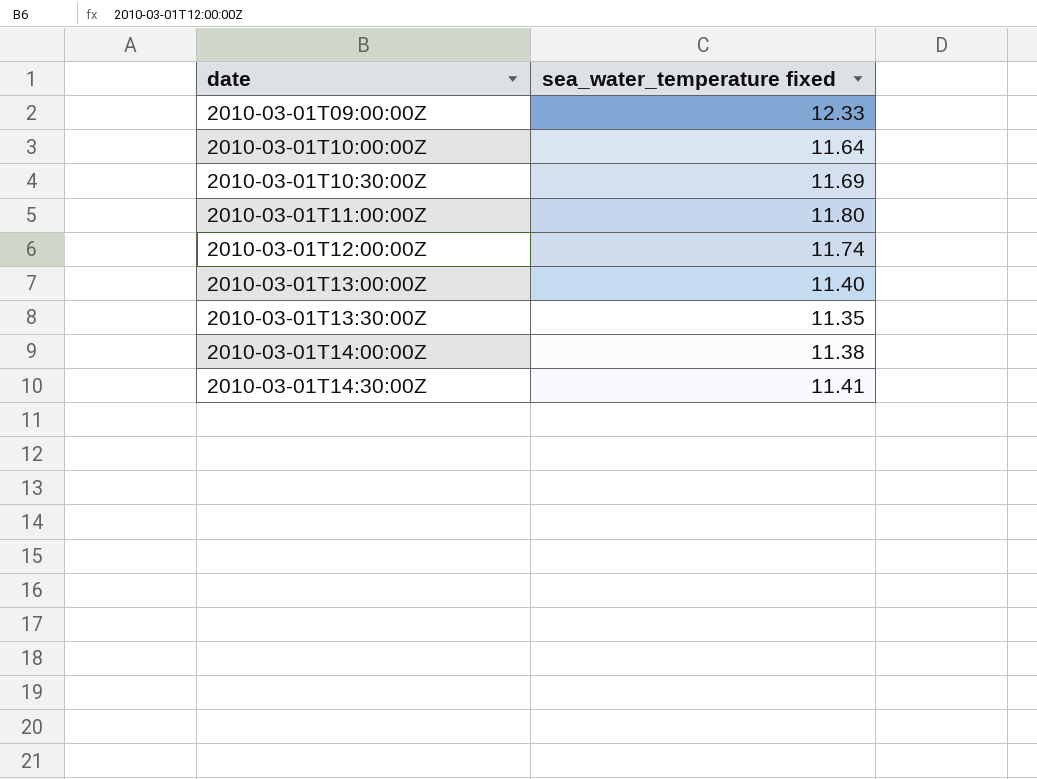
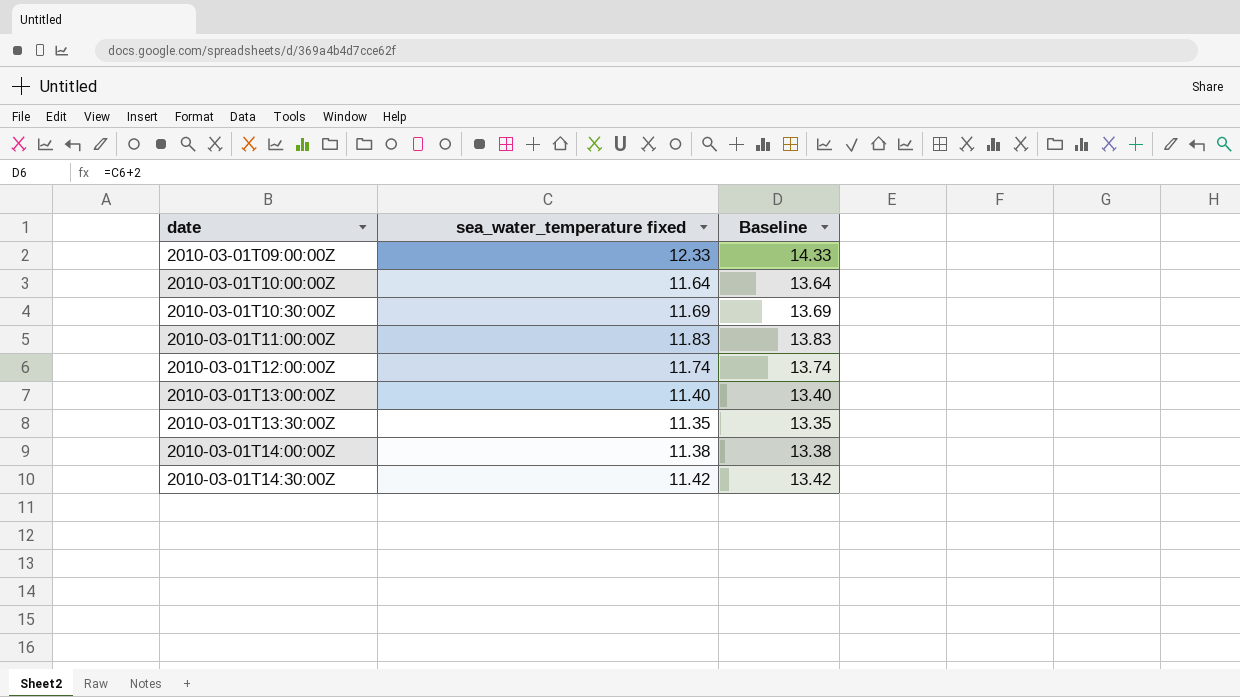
column Baseline | formula: none -> [sea_water_temperature fixed] + 2
2010-03-01T11:00:00Z | sea_water_temperature fixed: 11.80 -> 11.83
2010-03-01T14:30:00Z | sea_water_temperature fixed: 11.41 -> 11.42

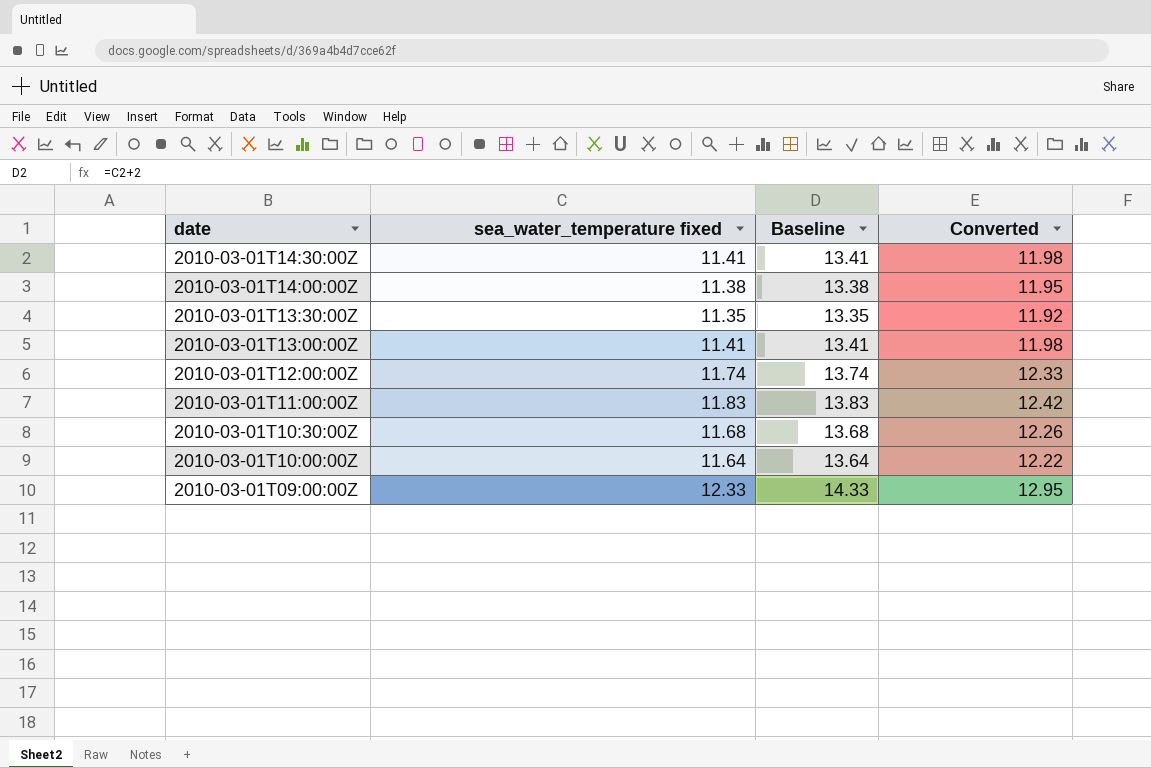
row order: date ascending -> date descending
column Converted | formula: none -> [sea_water_temperature fixed] * 1.05
2010-03-01T14:30:00Z | sea_water_temperature fixed: 11.42 -> 11.41
2010-03-01T14:30:00Z | Baseline: 13.42 -> 13.41
2010-03-01T13:00:00Z | sea_water_temperature fixed: 11.40 -> 11.41
2010-03-01T13:00:00Z | Baseline: 13.40 -> 13.41
2010-03-01T10:30:00Z | sea_water_temperature fixed: 11.69 -> 11.68
2010-03-01T10:30:00Z | Baseline: 13.69 -> 13.68

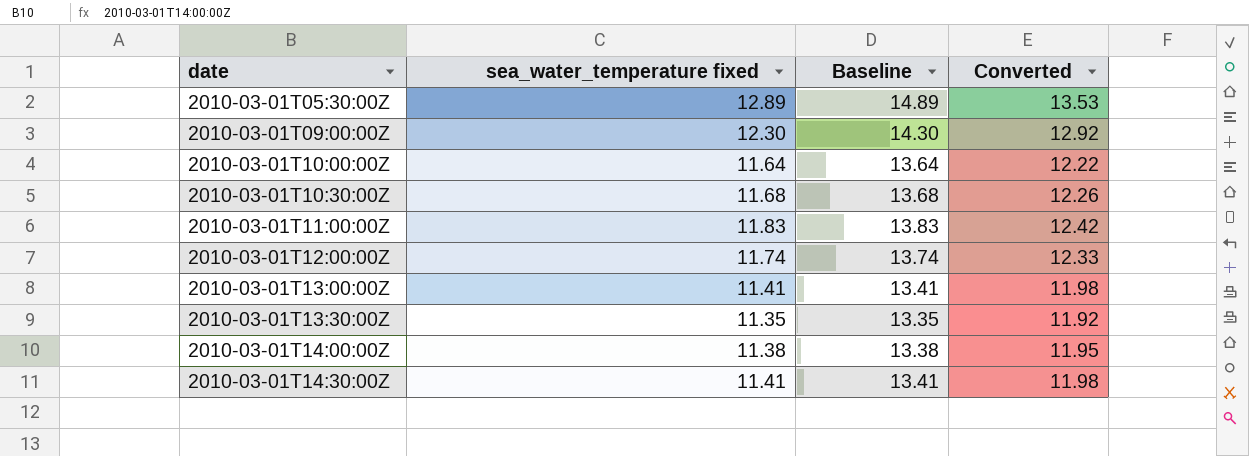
row order: date descending -> date ascending
row 2010-03-01T05:30:00Z: none -> 12.89 | 14.89 | 13.53
2010-03-01T09:00:00Z | sea_water_temperature fixed: 12.33 -> 12.30
2010-03-01T09:00:00Z | Baseline: 14.33 -> 14.30
2010-03-01T09:00:00Z | Converted: 12.95 -> 12.92

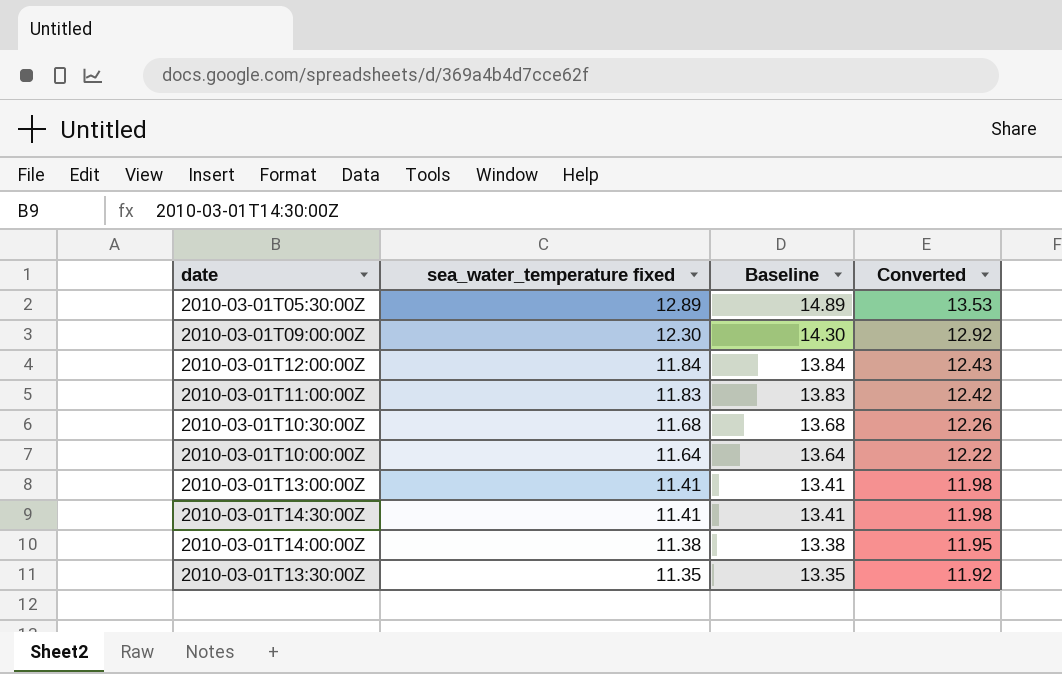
row order: date ascending -> sea_water_temperature fixed descending
2010-03-01T12:00:00Z | sea_water_temperature fixed: 11.74 -> 11.84
2010-03-01T12:00:00Z | Baseline: 13.74 -> 13.84
2010-03-01T12:00:00Z | Converted: 12.33 -> 12.43

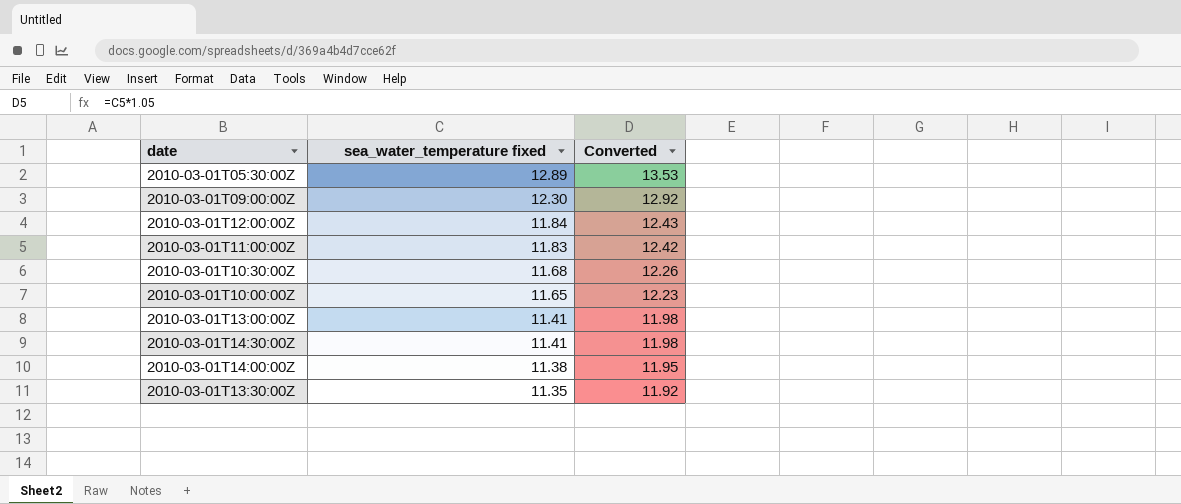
column Baseline | formula: [sea_water_temperature fixed] + 2 -> none
2010-03-01T10:00:00Z | sea_water_temperature fixed: 11.64 -> 11.65
2010-03-01T10:00:00Z | Converted: 12.22 -> 12.23

